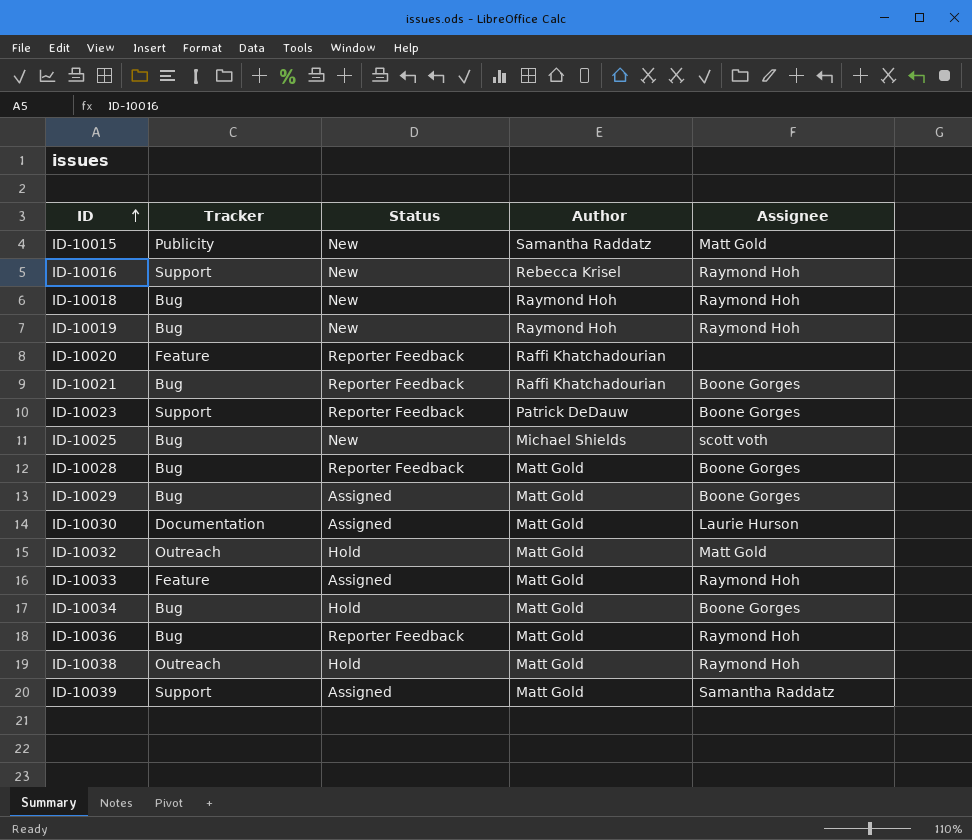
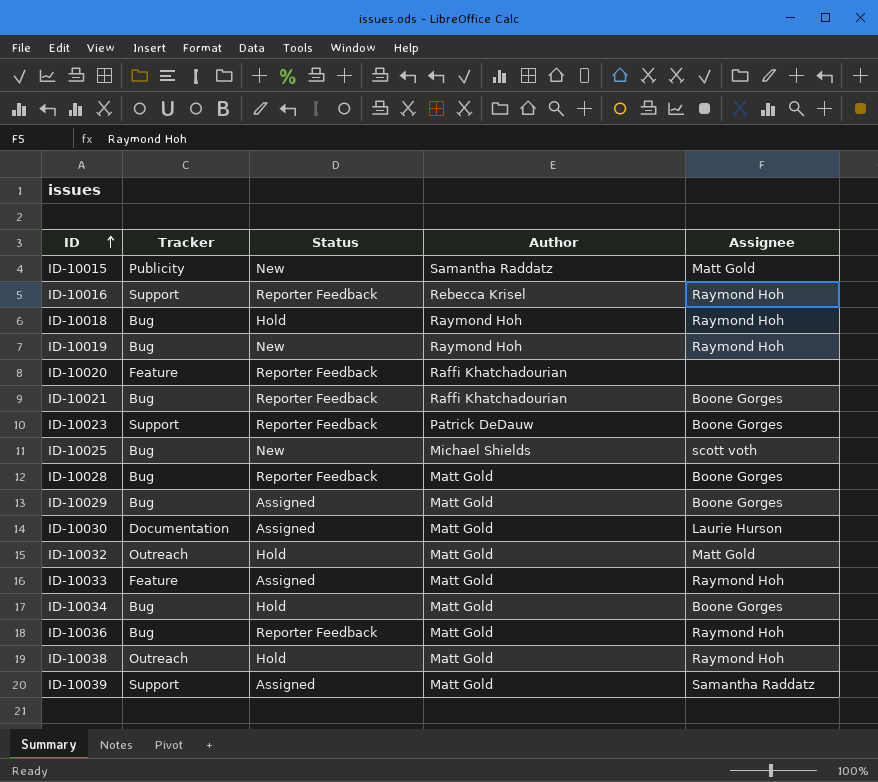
ID-10016 | Status: New -> Reporter Feedback
ID-10018 | Status: New -> Hold

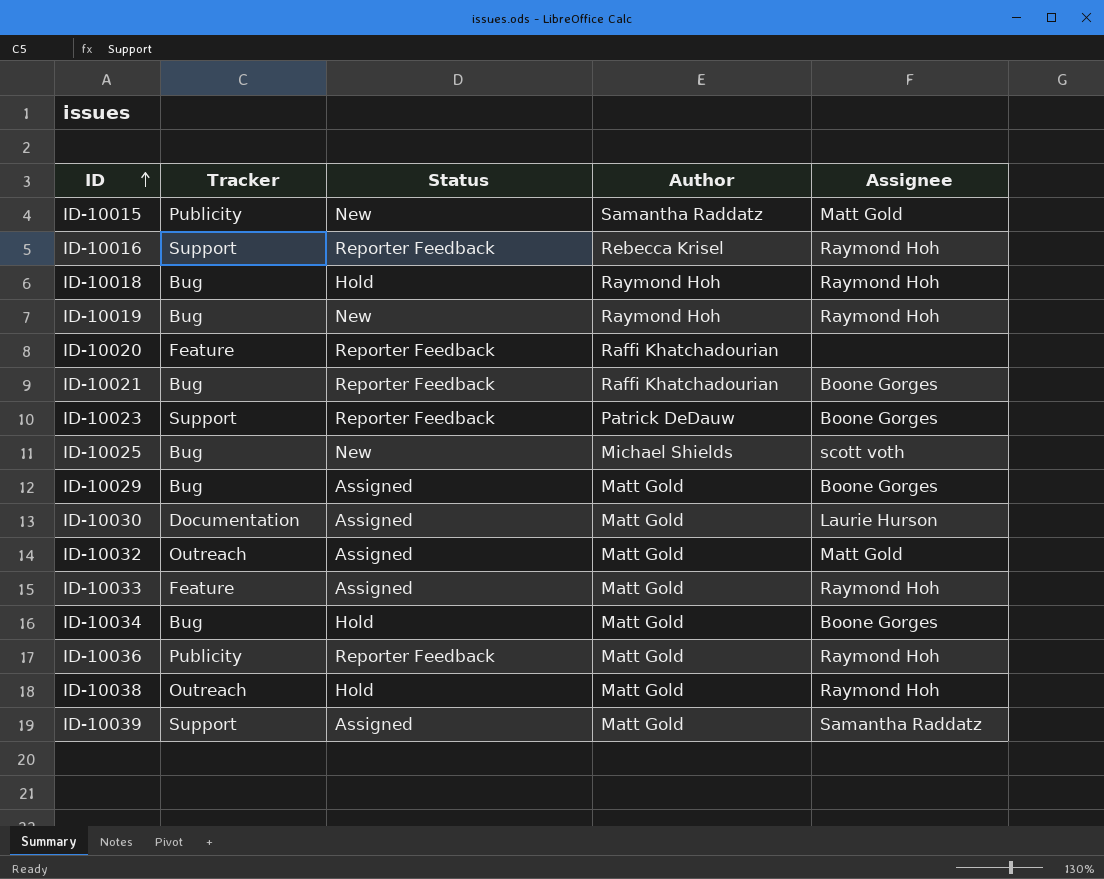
row ID-10028: Bug | Reporter Feedback | Matt Gold | Boone Gorges -> none
ID-10032 | Status: Hold -> Assigned
ID-10036 | Tracker: Bug -> Publicity

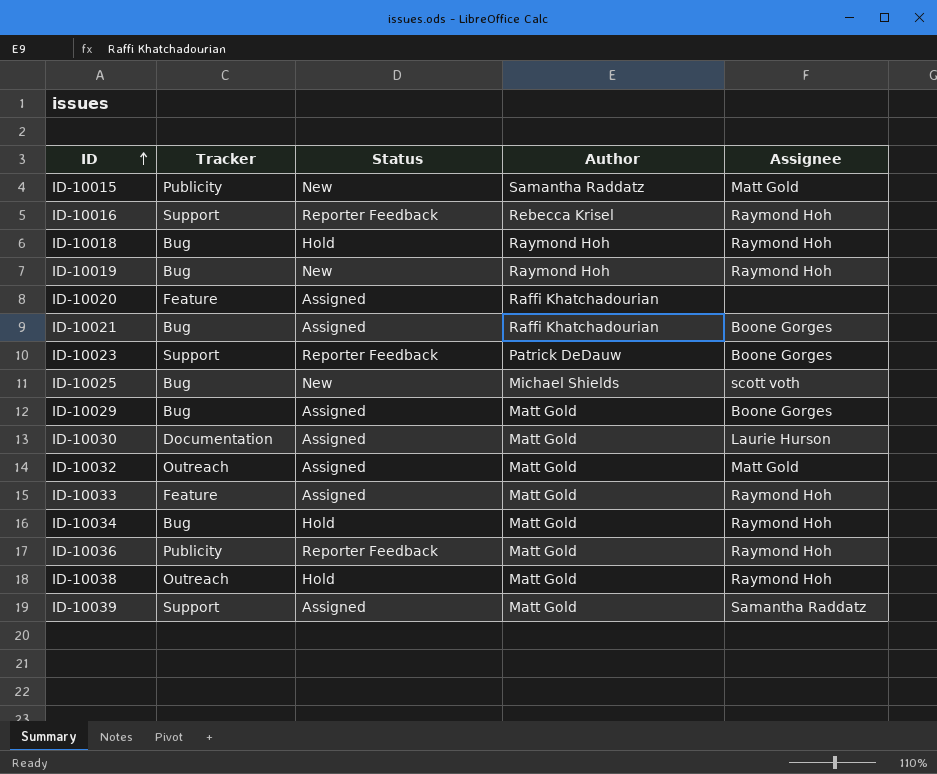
ID-10020 | Status: Reporter Feedback -> Assigned
ID-10021 | Status: Reporter Feedback -> Assigned
ID-10034 | Assignee: Boone Gorges -> Raymond Hoh

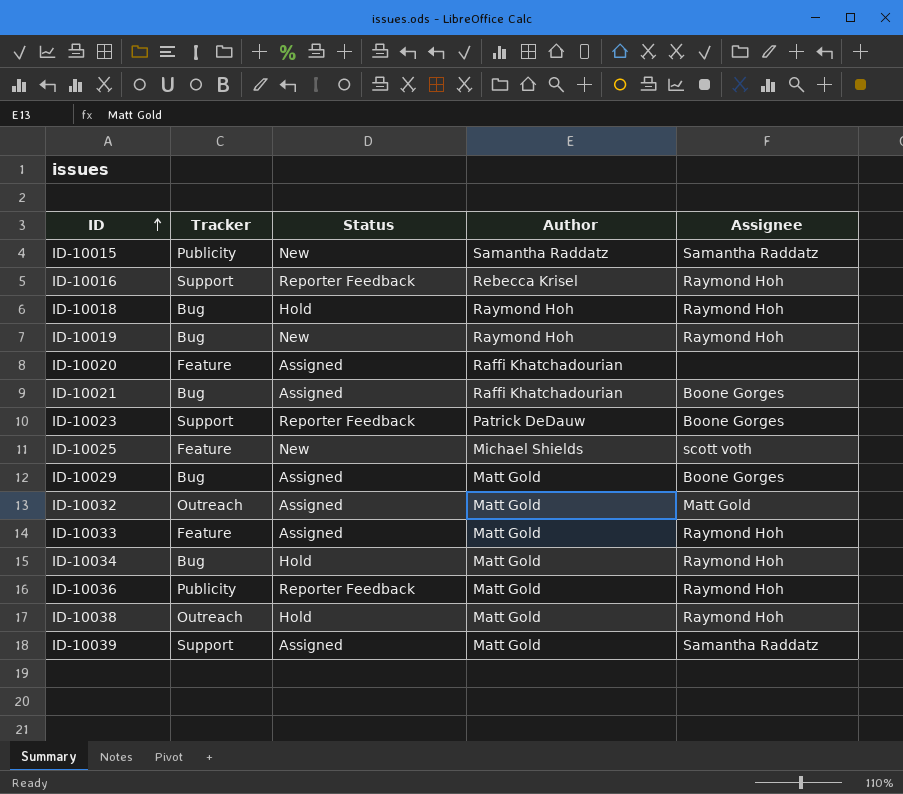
row ID-10030: Documentation | Assigned | Matt Gold | Laurie Hurson -> none
ID-10015 | Assignee: Matt Gold -> Samantha Raddatz
ID-10025 | Tracker: Bug -> Feature

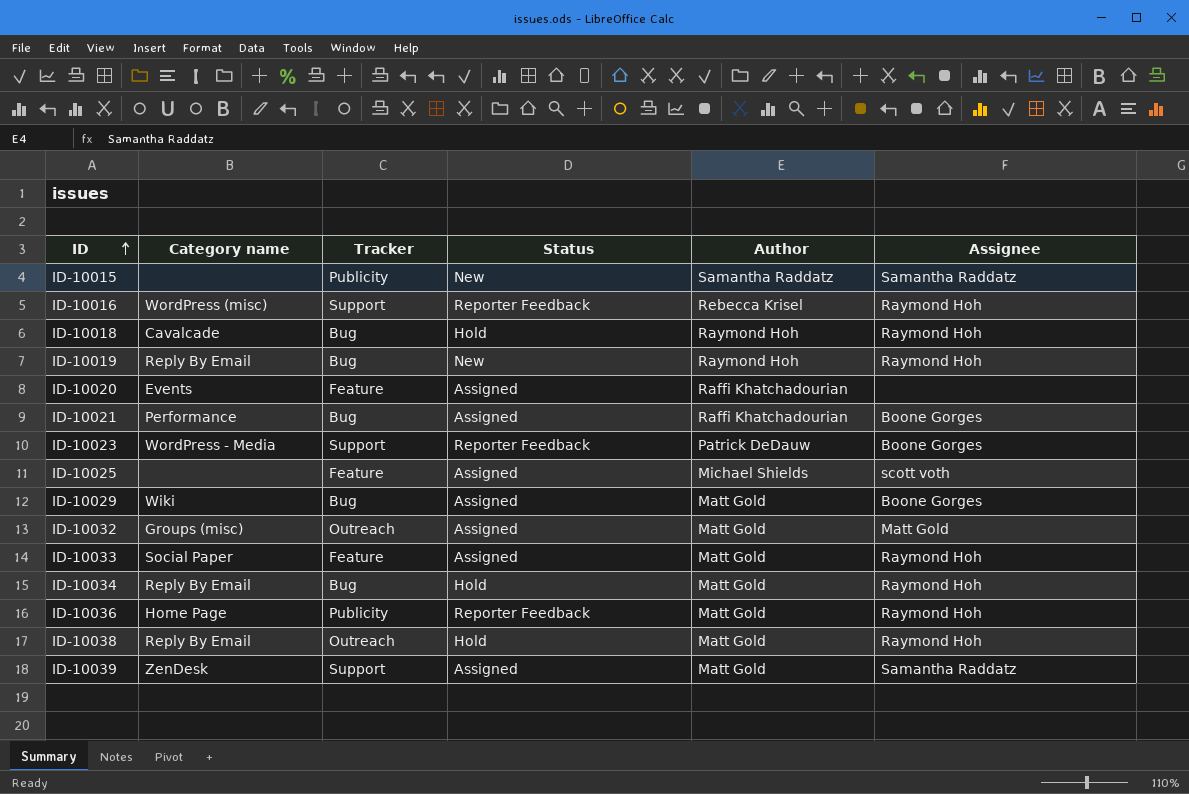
column Category name | position: none -> 2
ID-10025 | Status: New -> Assigned

